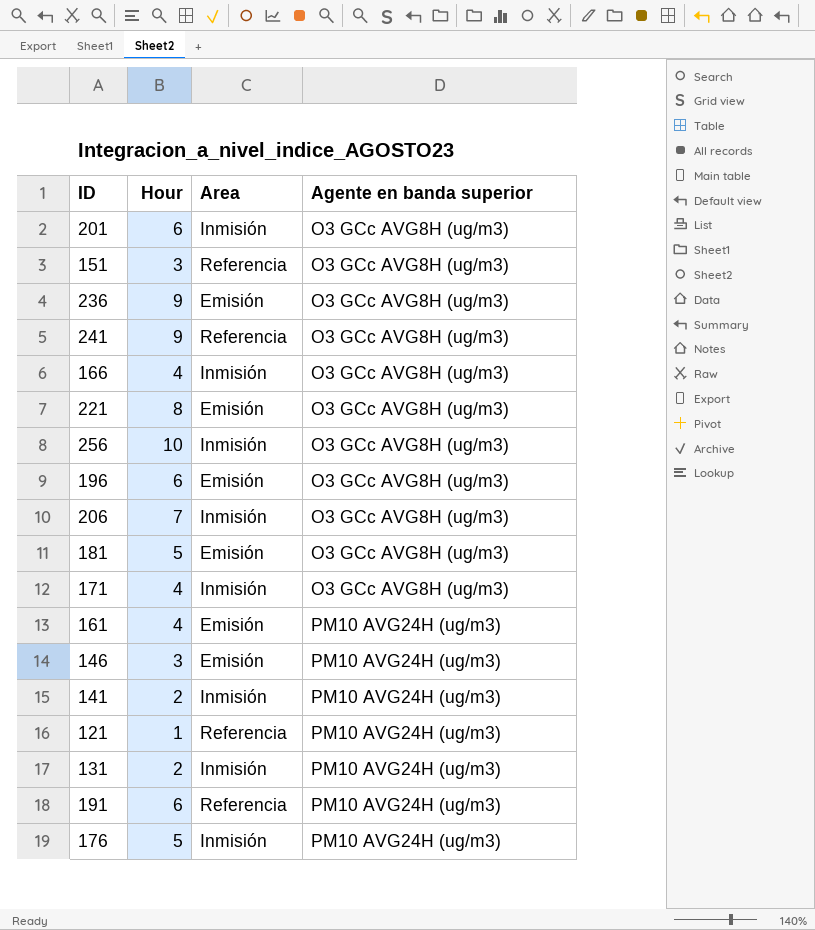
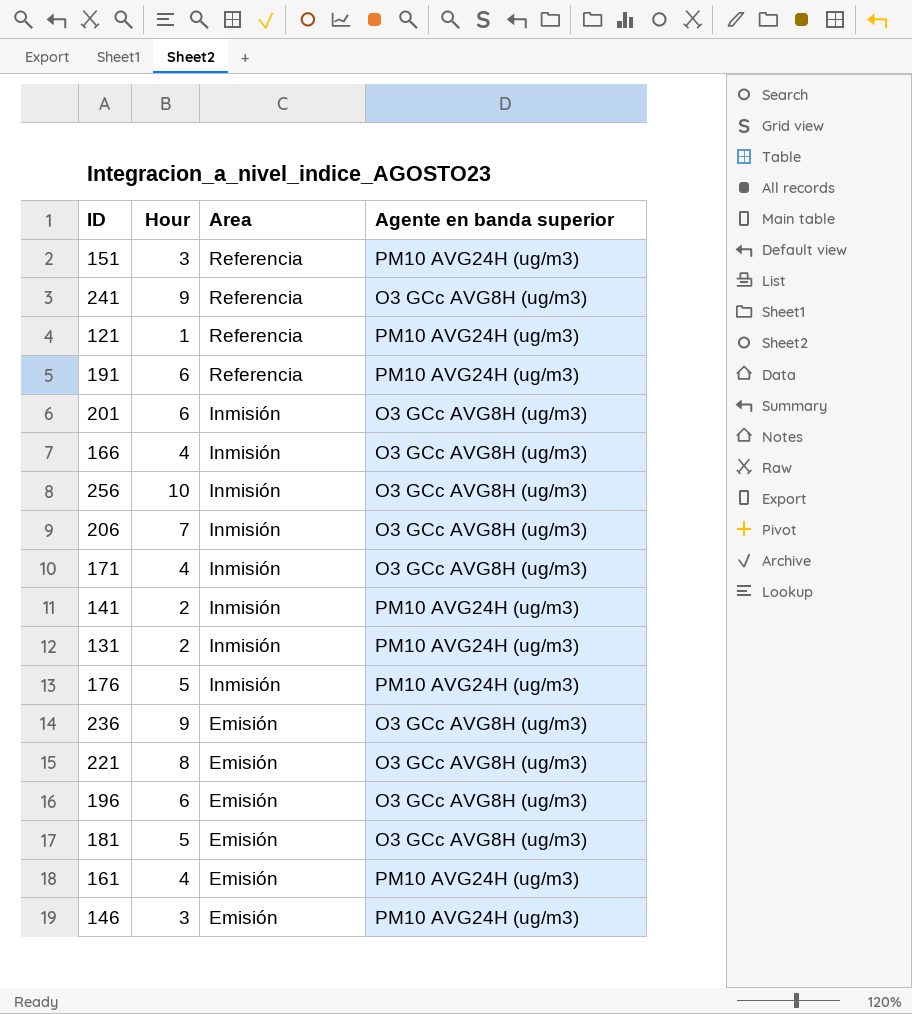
row order: Agente en banda superior ascending -> Area descending
151 | Agente en banda superior: O3 GCc AVG8H (ug/m3) -> PM10 AVG24H (ug/m3)

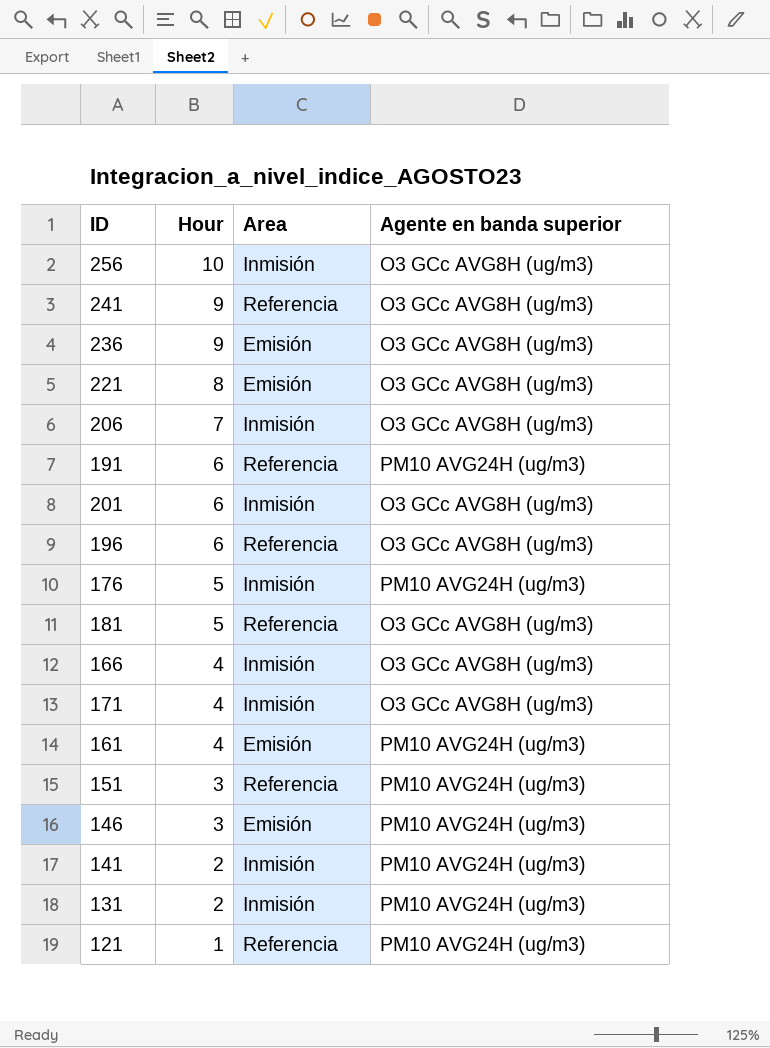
row order: Area descending -> Hour descending
196 | Area: Emisión -> Referencia
181 | Area: Emisión -> Referencia

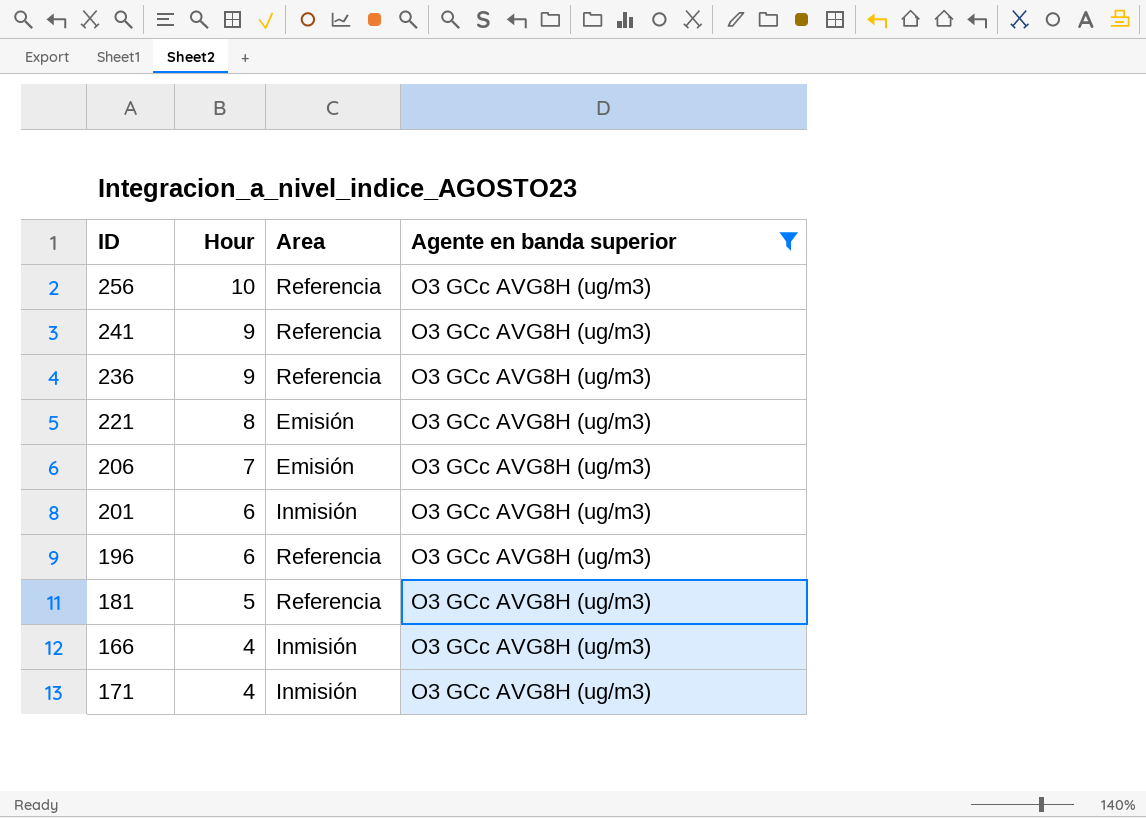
filter: none -> Agente en banda superior = O3 GCc AVG8H (ug/m3)
256 | Area: Inmisión -> Referencia
236 | Area: Emisión -> Referencia
206 | Area: Inmisión -> Emisión

